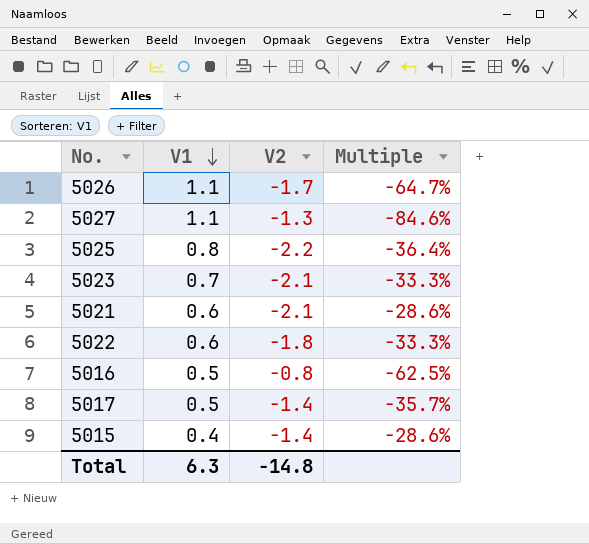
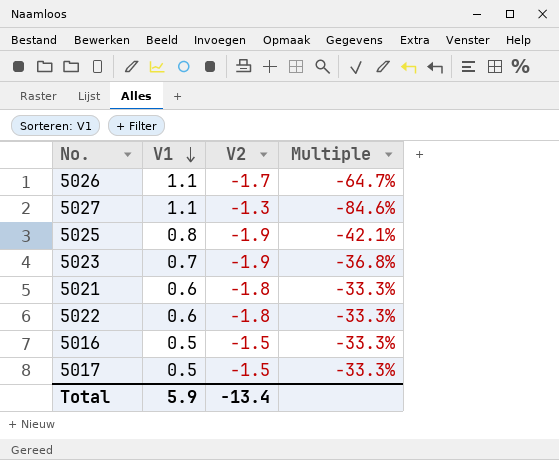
row 5015: 0.4 | -1.4 | -28.6% -> none
5025 | V2: -2.2 -> -1.9
5025 | Multiple: -36.4% -> -42.1%
5023 | V2: -2.1 -> -1.9
5023 | Multiple: -33.3% -> -36.8%
5021 | V2: -2.1 -> -1.8
5021 | Multiple: -28.6% -> -33.3%
5016 | V2: -0.8 -> -1.5
5016 | Multiple: -62.5% -> -33.3%
5017 | V2: -1.4 -> -1.5
5017 | Multiple: -35.7% -> -33.3%
Total | V1: 6.3 -> 5.9
Total | V2: -14.8 -> -13.4

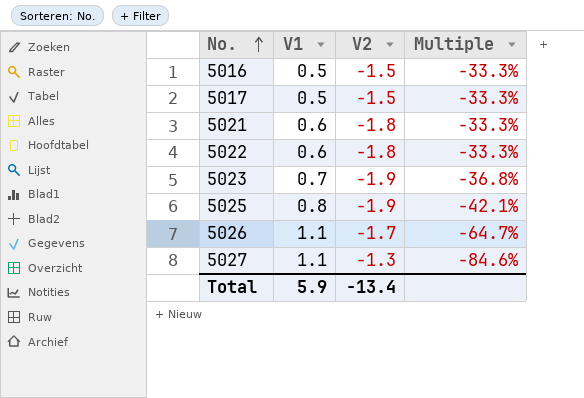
row order: V1 descending -> No. ascending

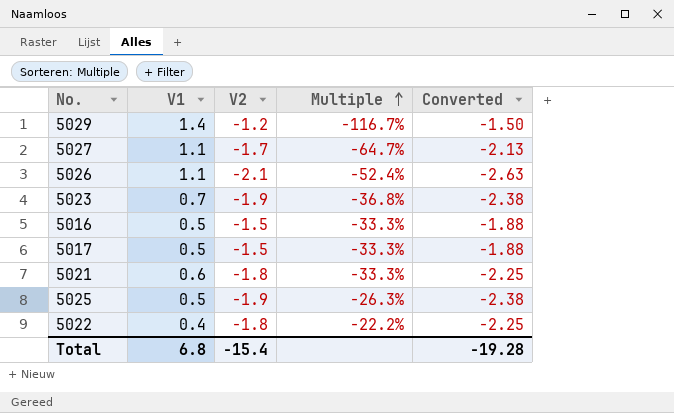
row order: No. ascending -> Multiple ascending
column Converted | formula: none -> [V2] * 1.25
row 5029: none -> 1.4 | -1.2 | -116.7% | -1.50
5027 | V2: -1.3 -> -1.7
5027 | Multiple: -84.6% -> -64.7%
5026 | V2: -1.7 -> -2.1
5026 | Multiple: -64.7% -> -52.4%
5025 | V1: 0.8 -> 0.5
5025 | Multiple: -42.1% -> -26.3%
5022 | V1: 0.6 -> 0.4
5022 | Multiple: -33.3% -> -22.2%
Total | V1: 5.9 -> 6.8
Total | V2: -13.4 -> -15.4

